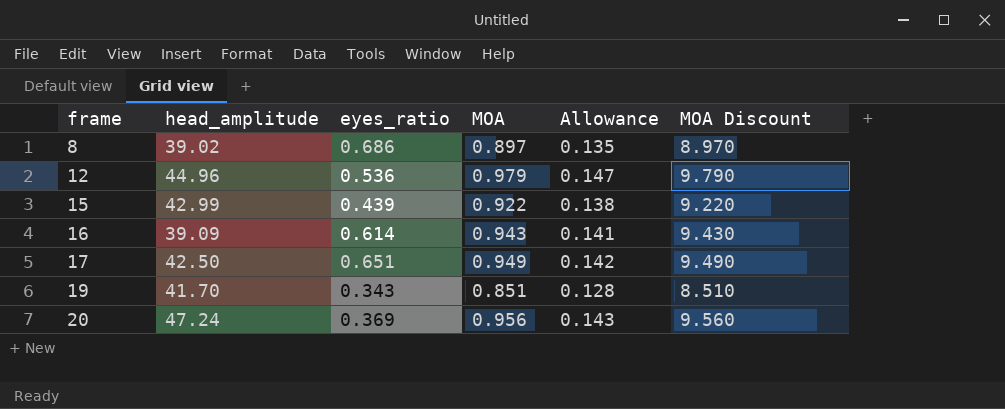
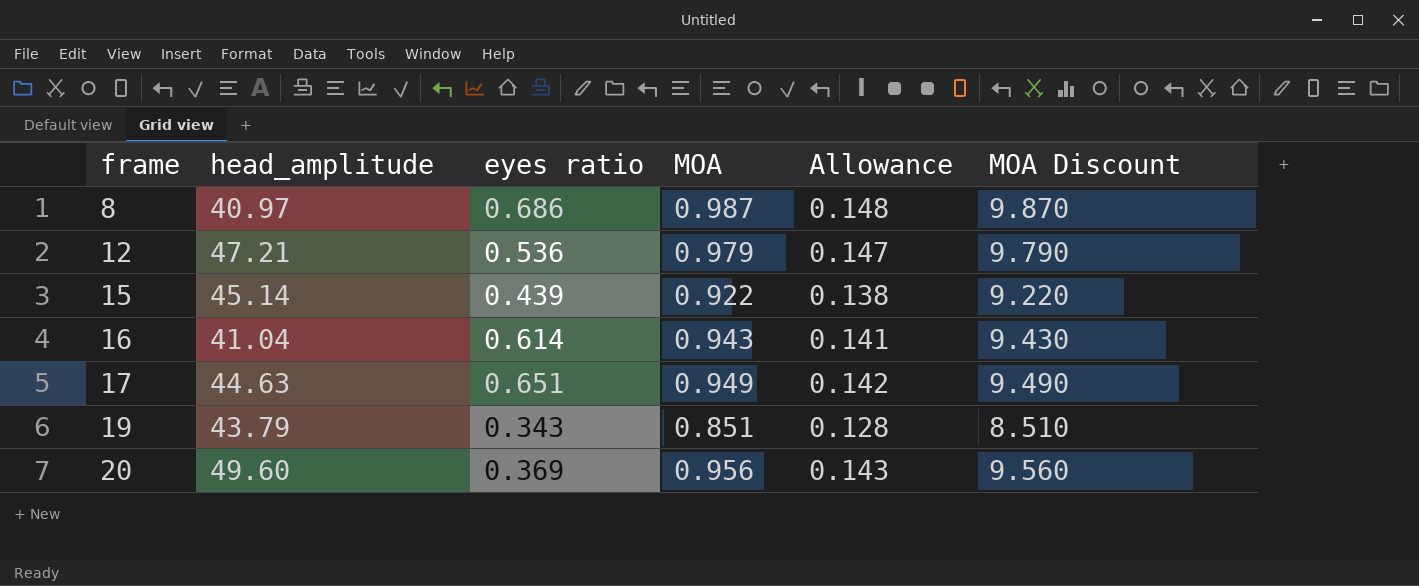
column name: eyes_ratio -> eyes ratio
8 | head_amplitude: 39.02 -> 40.97
8 | MOA: 0.897 -> 0.987
8 | Allowance: 0.135 -> 0.148
8 | MOA Discount: 8.970 -> 9.870
12 | head_amplitude: 44.96 -> 47.21
15 | head_amplitude: 42.99 -> 45.14
16 | head_amplitude: 39.09 -> 41.04
17 | head_amplitude: 42.50 -> 44.63
19 | head_amplitude: 41.70 -> 43.79
20 | head_amplitude: 47.24 -> 49.60

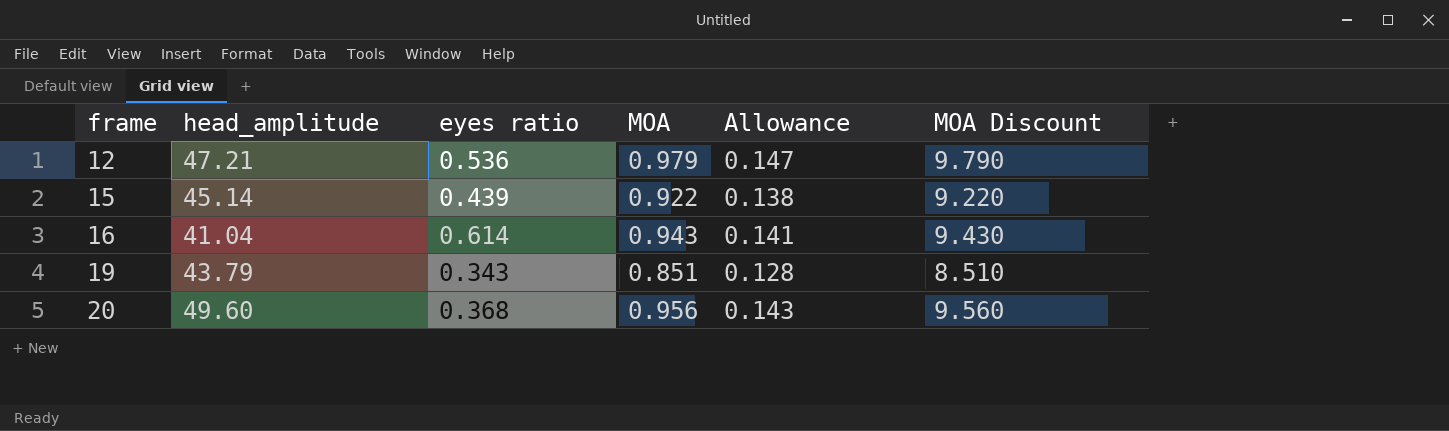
row 8: 40.97 | 0.686 | 0.987 | 0.148 | 9.870 -> none
row 17: 44.63 | 0.651 | 0.949 | 0.142 | 9.490 -> none
20 | eyes ratio: 0.369 -> 0.368

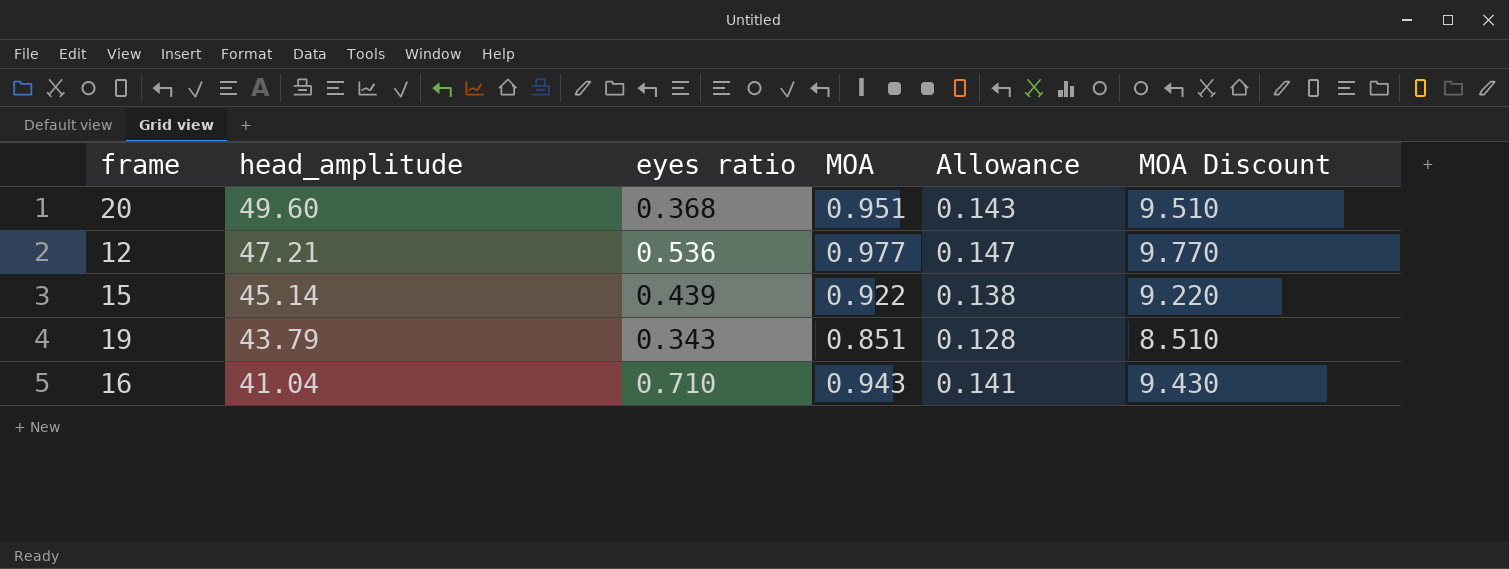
row order: frame ascending -> head_amplitude descending
20 | MOA: 0.956 -> 0.951
20 | MOA Discount: 9.560 -> 9.510
12 | MOA: 0.979 -> 0.977
12 | MOA Discount: 9.790 -> 9.770
16 | eyes ratio: 0.614 -> 0.710

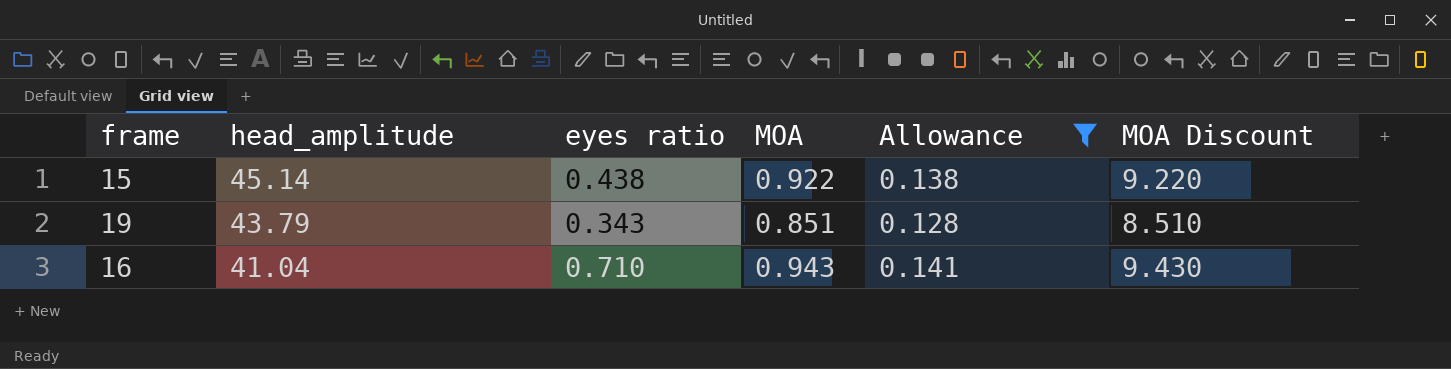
filter: none -> Allowance <= 0.141
15 | eyes ratio: 0.439 -> 0.438

